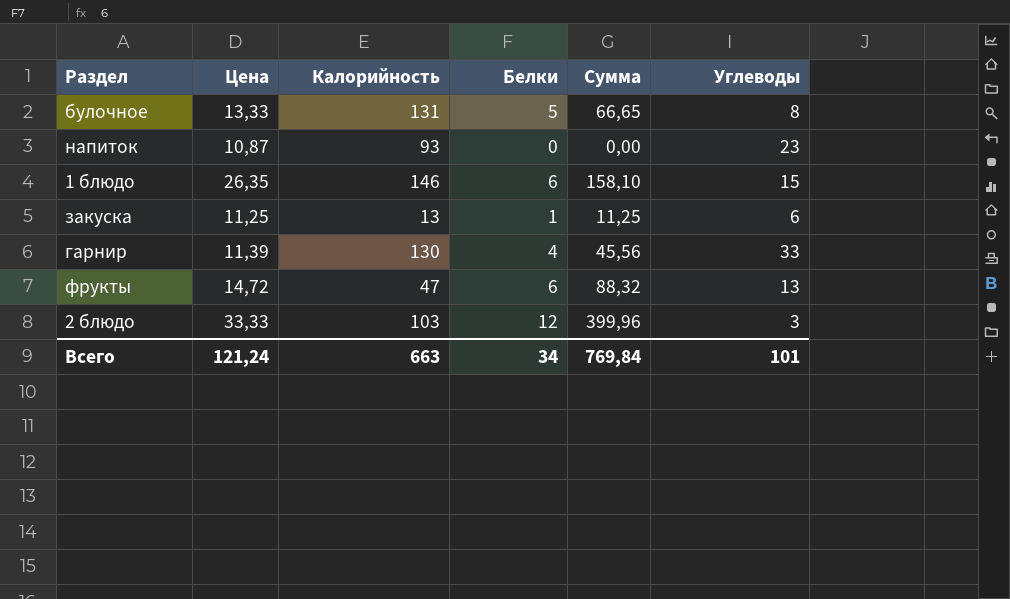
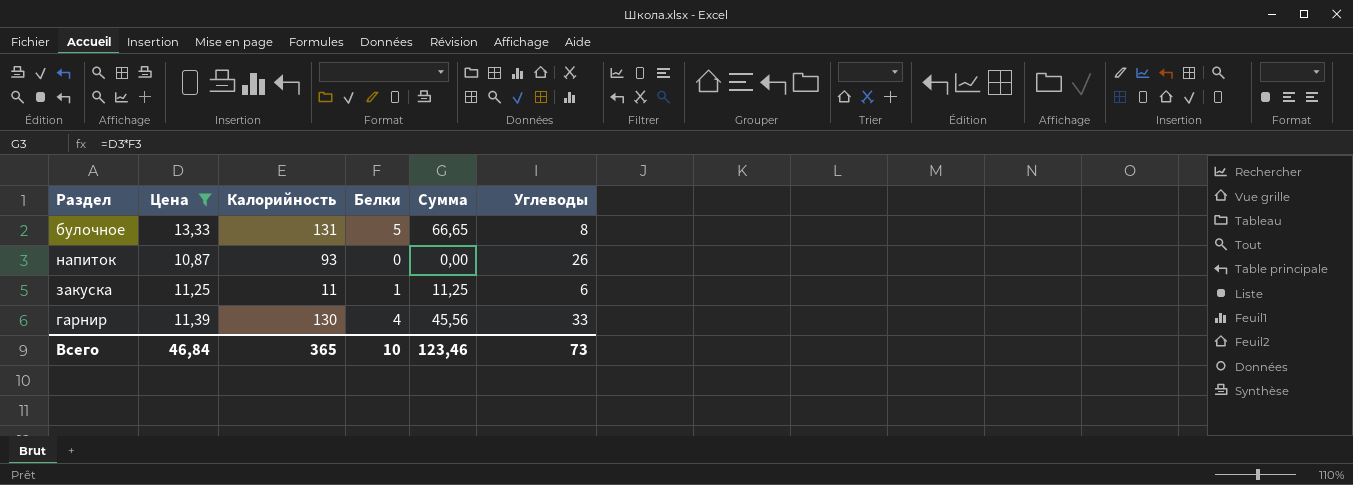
filter: none -> Цена <= 13,33
напиток | Углеводы: 23 -> 26
закуска | Калорийность: 13 -> 11
Всего | Цена: 121,24 -> 46,84
Всего | Калорийность: 663 -> 365
Всего | Белки: 34 -> 10
Всего | Сумма: 769,84 -> 123,46
Всего | Углеводы: 101 -> 73

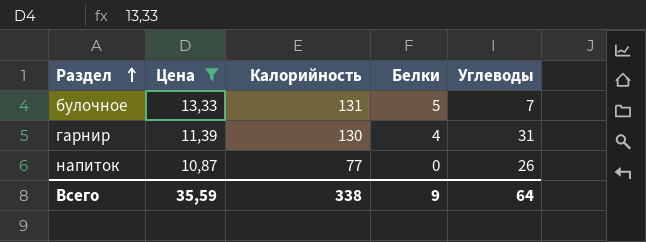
row order: none -> Раздел ascending
column Сумма | formula: [Цена] * [Белки] -> none
row закуска: 11,25 | 11 | 1 | 11,25 | 6 -> none
булочное | Углеводы: 8 -> 7
гарнир | Углеводы: 33 -> 31
напиток | Калорийность: 93 -> 77
Всего | Цена: 46,84 -> 35,59
Всего | Калорийность: 365 -> 338
Всего | Белки: 10 -> 9
Всего | Углеводы: 73 -> 64

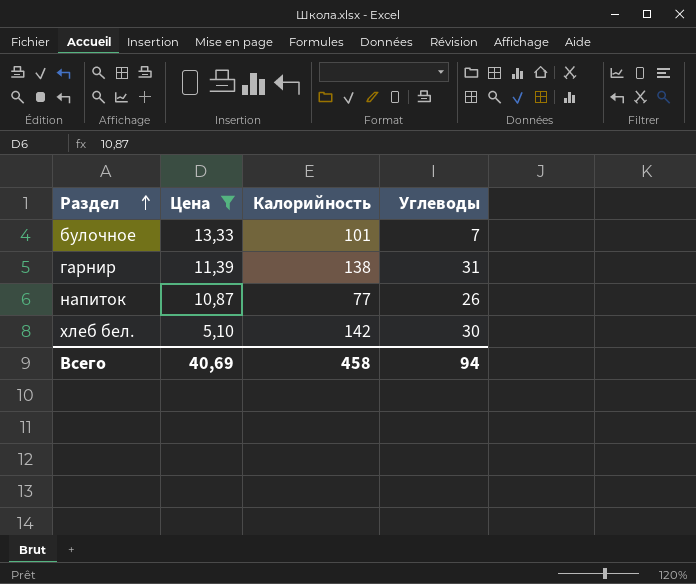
column Белки | position: 4 -> none
булочное | Калорийность: 131 -> 101
гарнир | Калорийность: 130 -> 138
row хлеб бел.: none -> 5,10 | 142 | 30
Всего | Цена: 35,59 -> 40,69
Всего | Калорийность: 338 -> 458
Всего | Углеводы: 64 -> 94

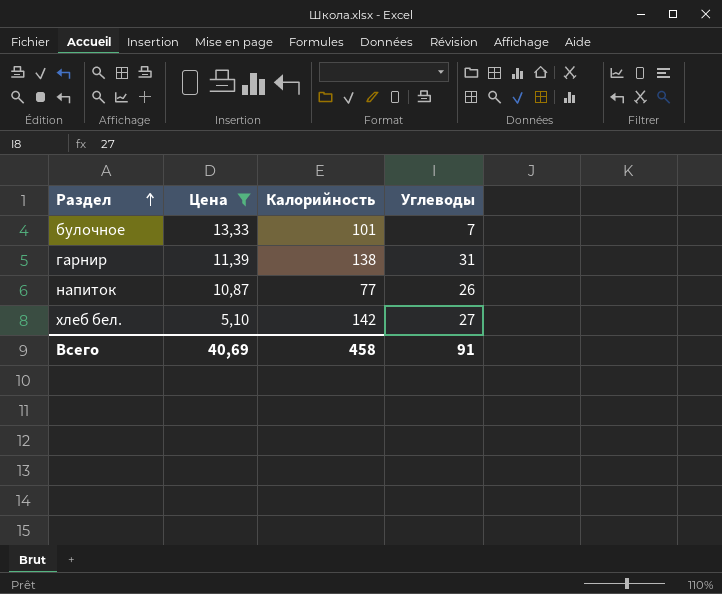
хлеб бел. | Углеводы: 30 -> 27
Всего | Углеводы: 94 -> 91

